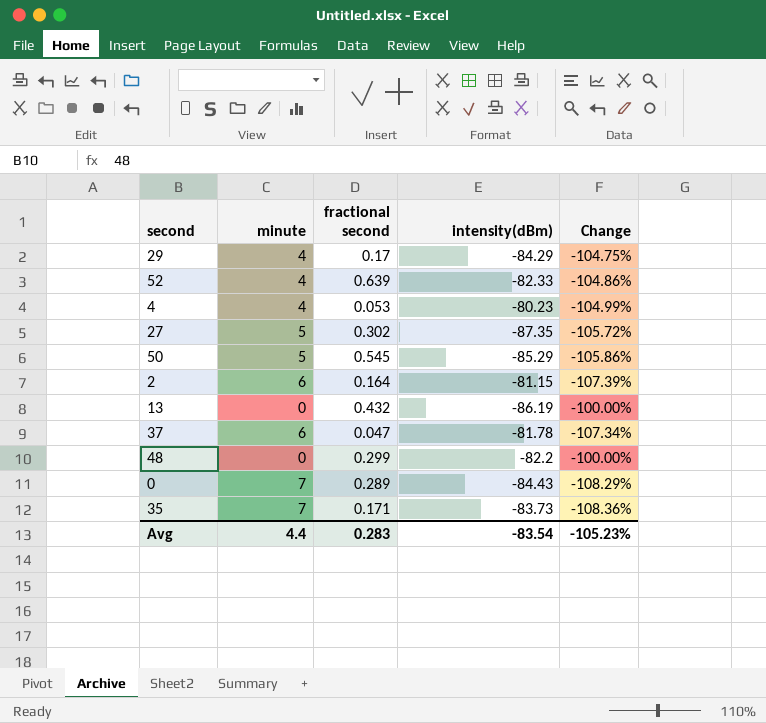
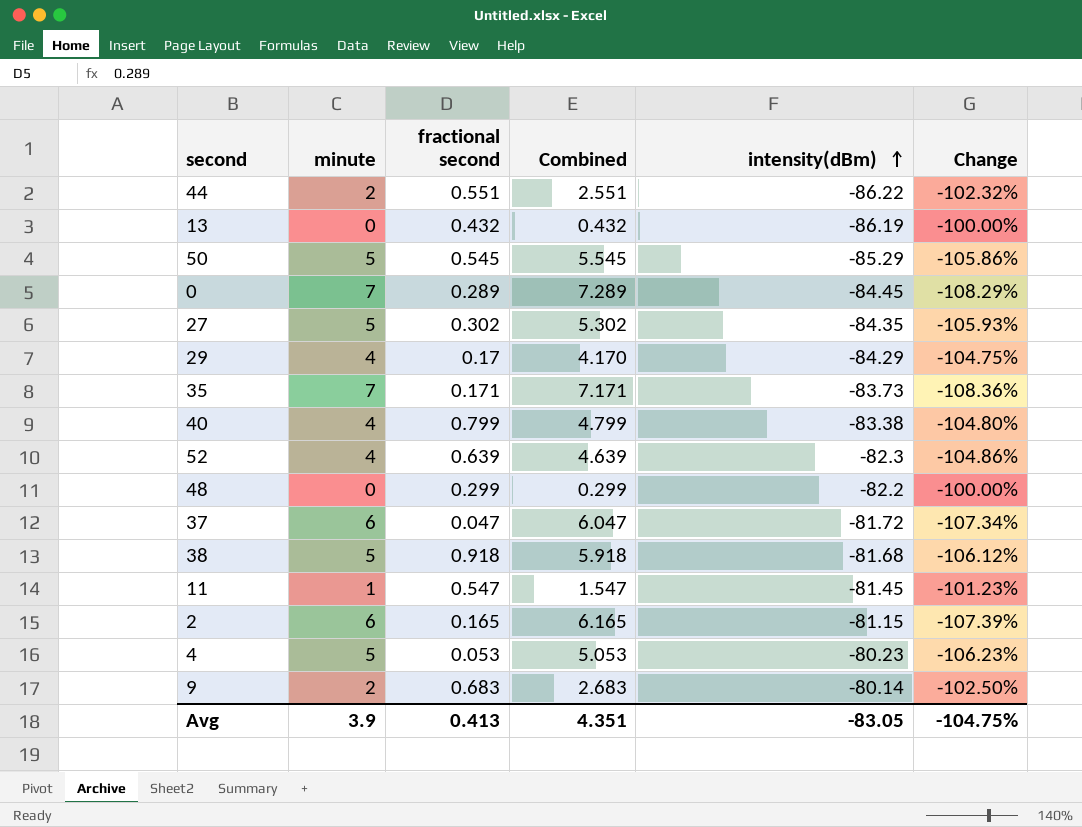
row order: none -> intensity(dBm) ascending
column Combined | formula: none -> [minute] + [fractional second]
row 44: none -> 2 | 0.551 | 2.551 | -86.22 | -102.32%
0 | intensity(dBm): -84.43 -> -84.45
27 | intensity(dBm): -87.35 -> -84.35
27 | Change: -105.72% -> -105.93%
row 40: none -> 4 | 0.799 | 4.799 | -83.38 | -104.80%
52 | intensity(dBm): -82.33 -> -82.3
37 | intensity(dBm): -81.78 -> -81.72
row 38: none -> 5 | 0.918 | 5.918 | -81.68 | -106.12%
row 11: none -> 1 | 0.547 | 1.547 | -81.45 | -101.23%
2 | fractional second: 0.164 -> 0.165
4 | minute: 4 -> 5
4 | Change: -104.99% -> -106.23%
row 9: none -> 2 | 0.683 | 2.683 | -80.14 | -102.50%
Avg | minute: 4.4 -> 3.9
Avg | fractional second: 0.283 -> 0.413
Avg | intensity(dBm): -83.54 -> -83.05
Avg | Change: -105.23% -> -104.75%

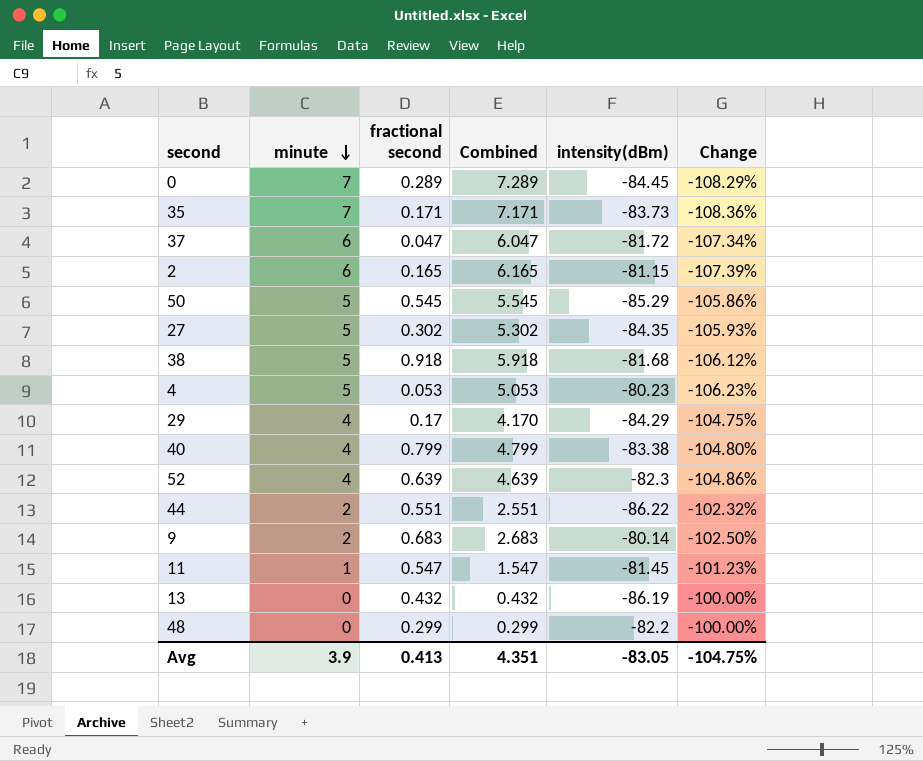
row order: intensity(dBm) ascending -> minute descending

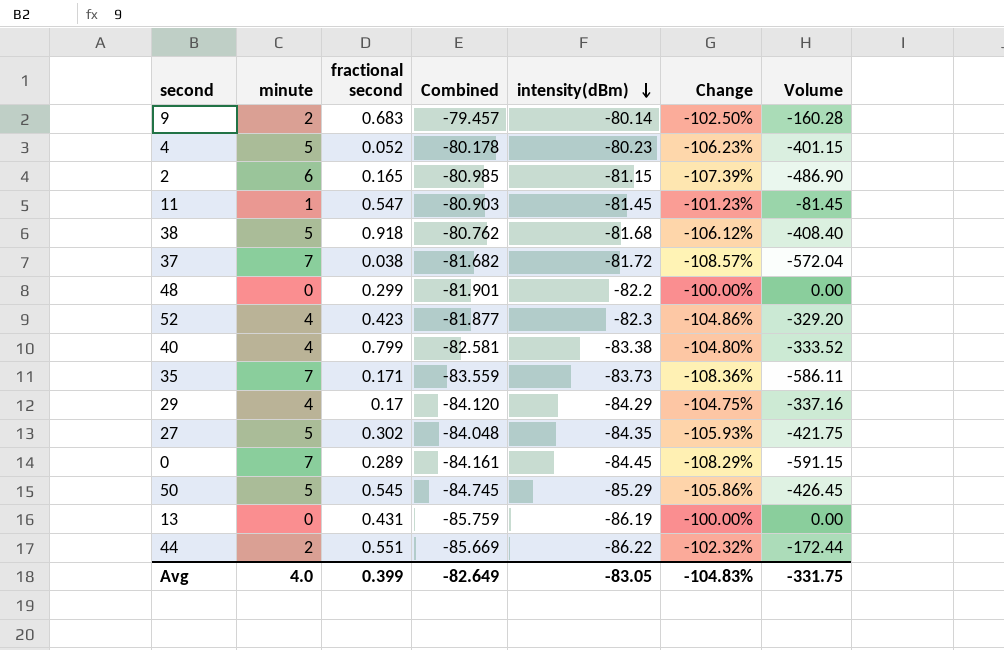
row order: minute descending -> intensity(dBm) descending
column Combined | formula: [minute] + [fractional second] -> [fractional second] + [intensity(dBm)]
column Volume | formula: none -> [minute] * [intensity(dBm)]
4 | fractional second: 0.053 -> 0.052
37 | minute: 6 -> 7
37 | fractional second: 0.047 -> 0.038
37 | Change: -107.34% -> -108.57%
52 | fractional second: 0.639 -> 0.423
13 | fractional second: 0.432 -> 0.431
Avg | minute: 3.9 -> 4.0
Avg | fractional second: 0.413 -> 0.399
Avg | Combined: 4.351 -> -82.649
Avg | Change: -104.75% -> -104.83%

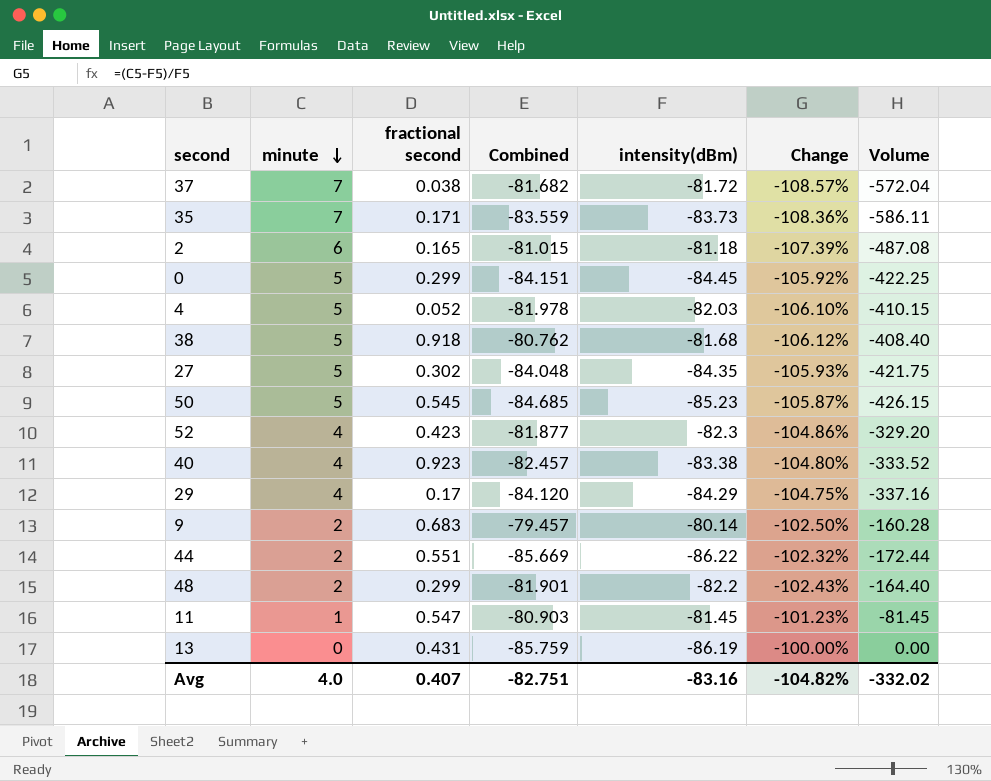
row order: intensity(dBm) descending -> minute descending
2 | Combined: -80.985 -> -81.015
2 | intensity(dBm): -81.15 -> -81.18
2 | Volume: -486.90 -> -487.08
0 | minute: 7 -> 5
0 | fractional second: 0.289 -> 0.299
0 | Combined: -84.161 -> -84.151
0 | Change: -108.29% -> -105.92%
0 | Volume: -591.15 -> -422.25
4 | Combined: -80.178 -> -81.978
4 | intensity(dBm): -80.23 -> -82.03
4 | Change: -106.23% -> -106.10%
4 | Volume: -401.15 -> -410.15
50 | Combined: -84.745 -> -84.685
50 | intensity(dBm): -85.29 -> -85.23
50 | Change: -105.86% -> -105.87%
50 | Volume: -426.45 -> -426.15
40 | fractional second: 0.799 -> 0.923
40 | Combined: -82.581 -> -82.457
48 | minute: 0 -> 2
48 | Change: -100.00% -> -102.43%
48 | Volume: 0.00 -> -164.40
Avg | fractional second: 0.399 -> 0.407
Avg | Combined: -82.649 -> -82.751
Avg | intensity(dBm): -83.05 -> -83.16
Avg | Change: -104.83% -> -104.82%
Avg | Volume: -331.75 -> -332.02

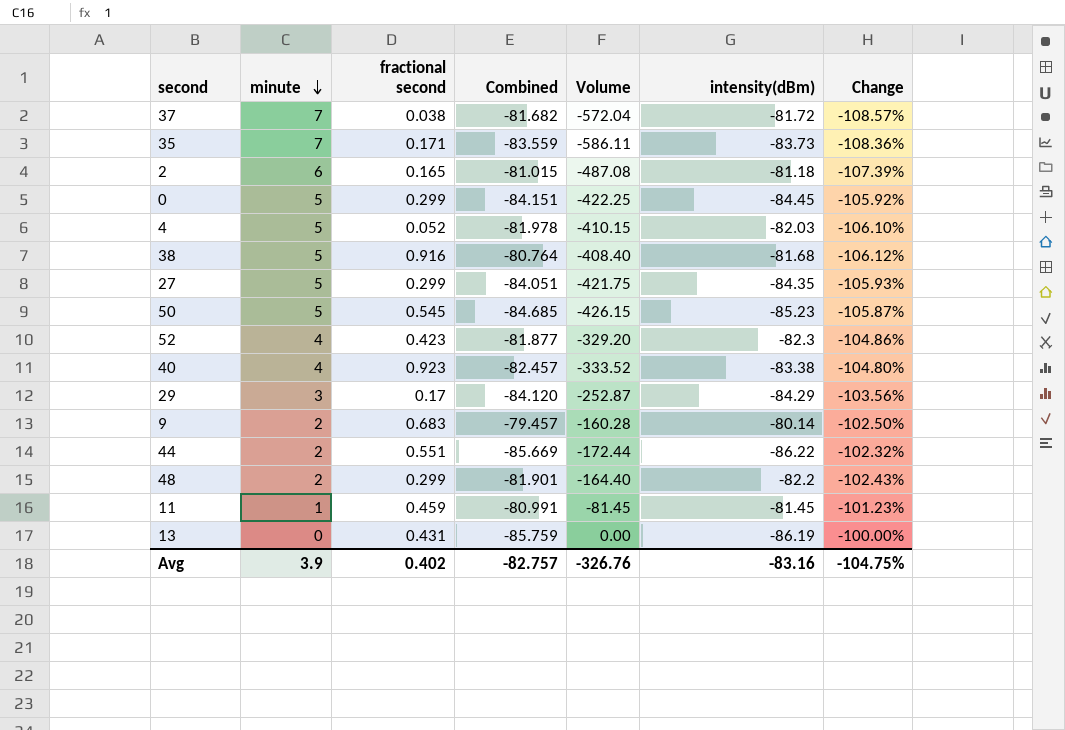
column Volume | position: 7 -> 5
38 | fractional second: 0.918 -> 0.916
38 | Combined: -80.762 -> -80.764
27 | fractional second: 0.302 -> 0.299
27 | Combined: -84.048 -> -84.051
29 | minute: 4 -> 3
29 | Volume: -337.16 -> -252.87
29 | Change: -104.75% -> -103.56%
11 | fractional second: 0.547 -> 0.459
11 | Combined: -80.903 -> -80.991
Avg | minute: 4.0 -> 3.9
Avg | fractional second: 0.407 -> 0.402
Avg | Combined: -82.751 -> -82.757
Avg | Volume: -332.02 -> -326.76
Avg | Change: -104.82% -> -104.75%

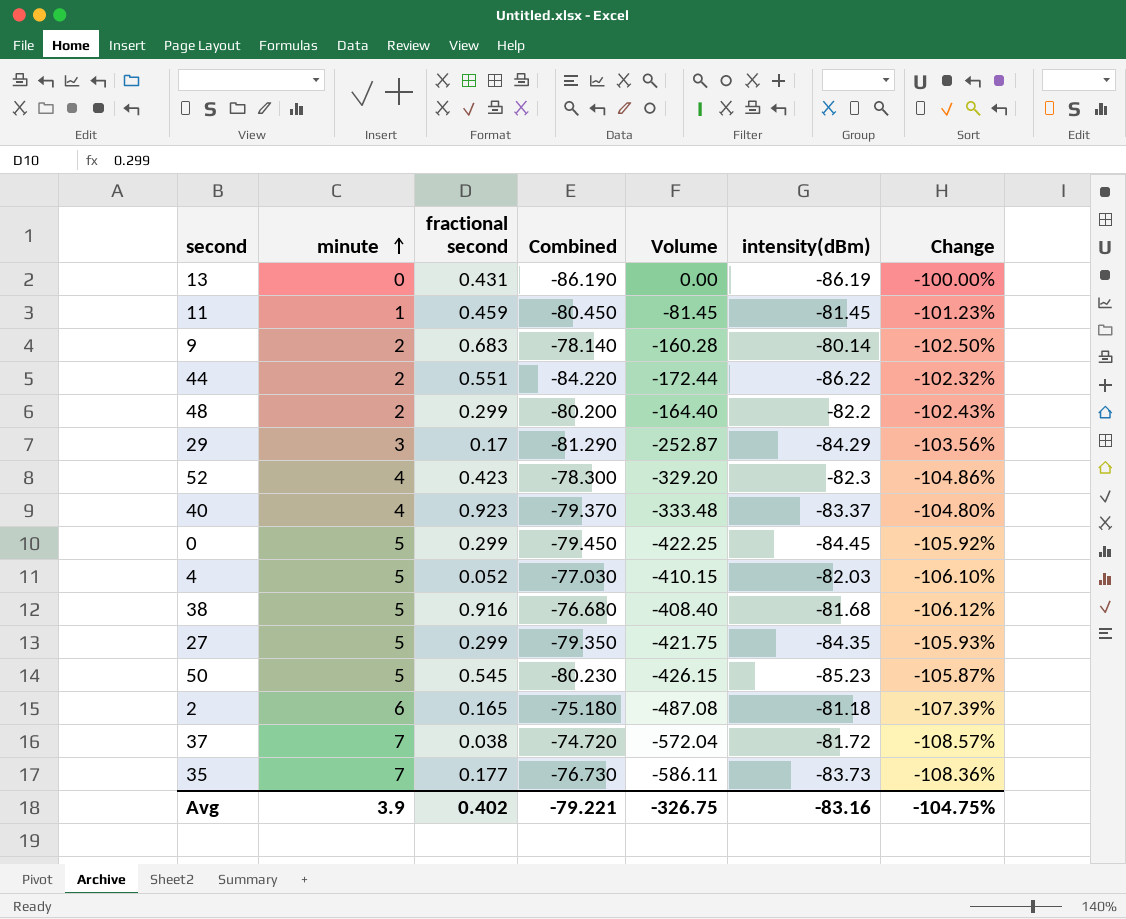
row order: minute descending -> minute ascending
column Combined | formula: [fractional second] + [intensity(dBm)] -> [minute] + [intensity(dBm)]
40 | Volume: -333.52 -> -333.48
40 | intensity(dBm): -83.38 -> -83.37
35 | fractional second: 0.171 -> 0.177
Avg | Combined: -82.757 -> -79.221
Avg | Volume: -326.76 -> -326.75

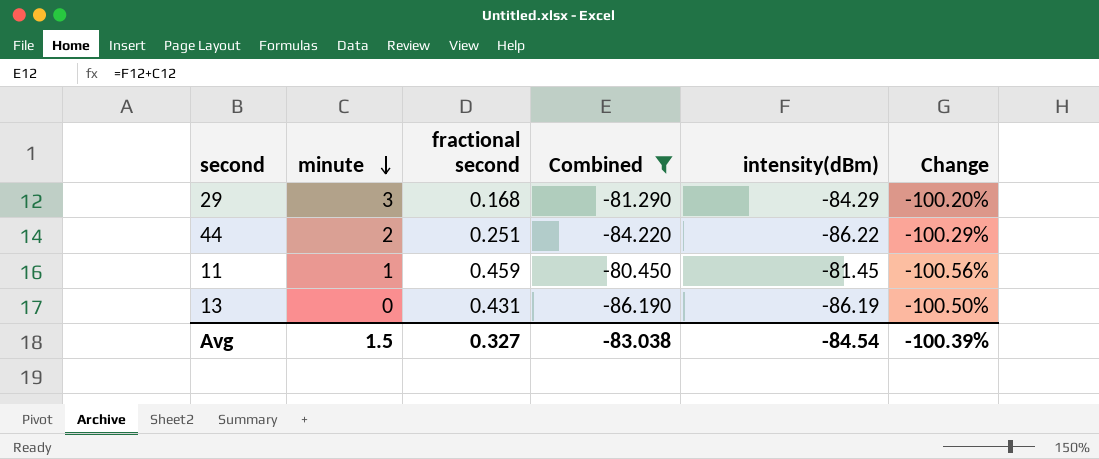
filter: none -> Combined <= -80.450
row order: minute ascending -> minute descending
column Volume | formula: [minute] * [intensity(dBm)] -> none
column Change | formula: ([minute] - [intensity(dBm)]) / [intensity(dBm)] -> ([fractional second] - [intensity(dBm)]) / [intensity(dBm)]
29 | fractional second: 0.17 -> 0.168
44 | fractional second: 0.551 -> 0.251
Avg | minute: 3.9 -> 1.5
Avg | fractional second: 0.402 -> 0.327
Avg | Combined: -79.221 -> -83.038
Avg | intensity(dBm): -83.16 -> -84.54
Avg | Change: -104.75% -> -100.39%

